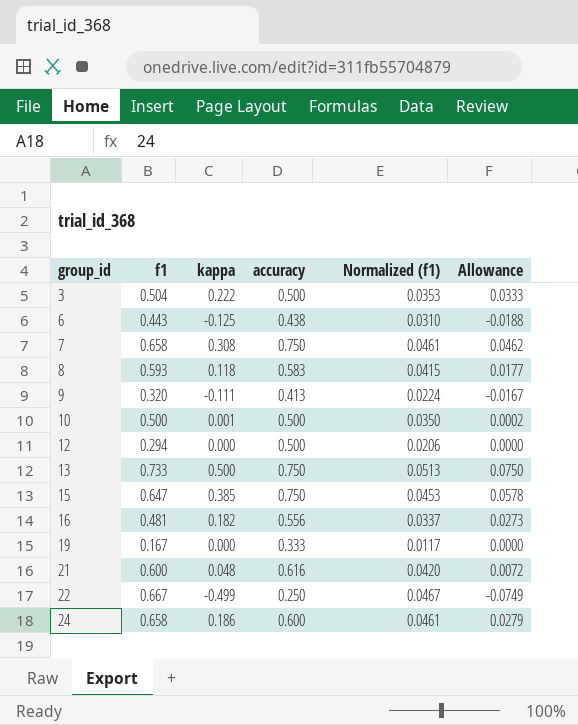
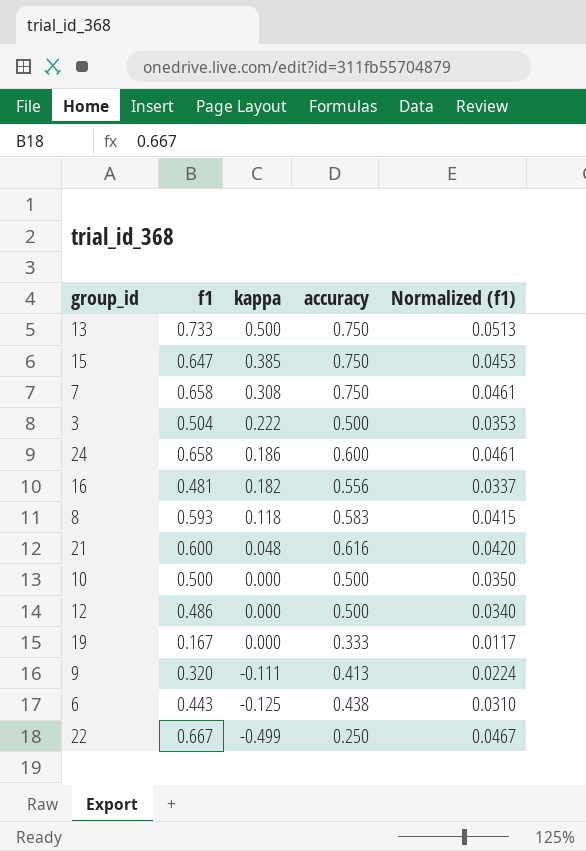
row order: group_id ascending -> kappa descending
column Allowance | formula: [kappa] * 0.15 -> none
10 | kappa: 0.001 -> 0.000
12 | f1: 0.294 -> 0.486
12 | Normalized (f1): 0.0206 -> 0.0340

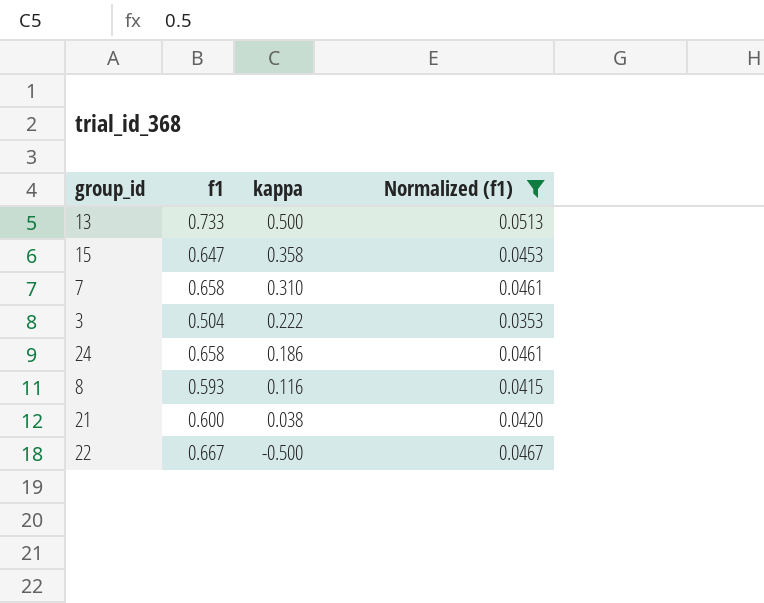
filter: none -> Normalized (f1) >= 0.0353
column accuracy | position: 4 -> none
15 | kappa: 0.385 -> 0.358
7 | kappa: 0.308 -> 0.310
8 | kappa: 0.118 -> 0.116
21 | kappa: 0.048 -> 0.038
22 | kappa: -0.499 -> -0.500

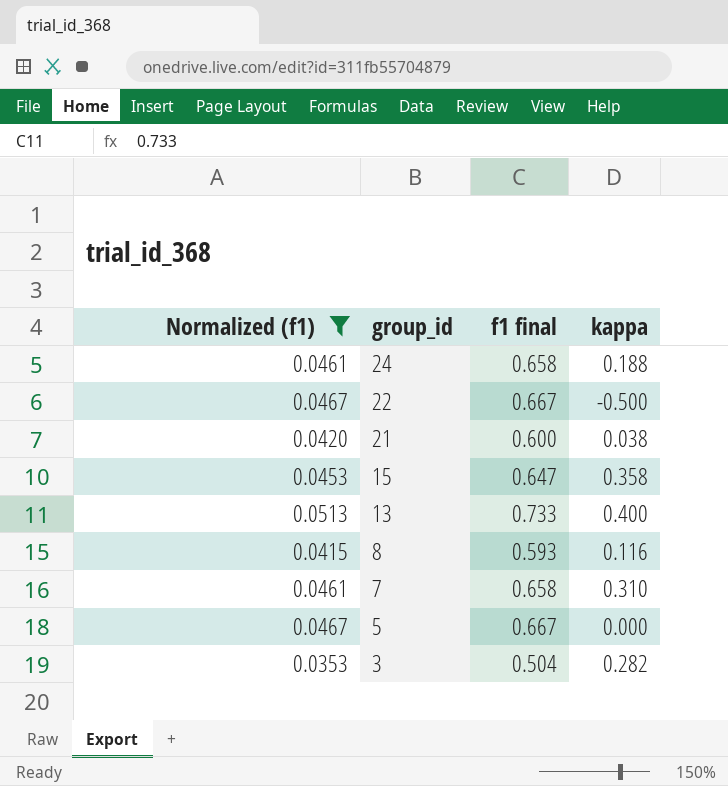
row order: kappa descending -> group_id descending
column Normalized (f1) | position: 4 -> 1
column name: f1 -> f1 final
24 | kappa: 0.186 -> 0.188
13 | kappa: 0.500 -> 0.400
row 5: none -> 0.0467 | 0.667 | 0.000
3 | kappa: 0.222 -> 0.282

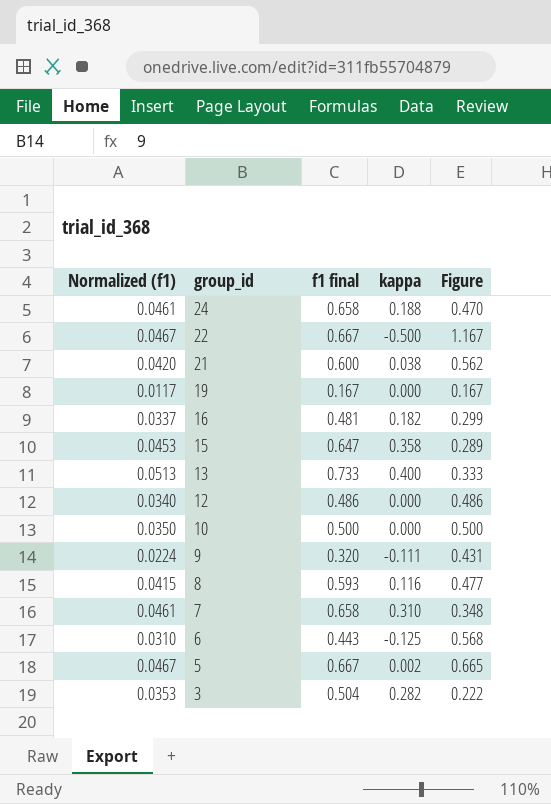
filter: Normalized (f1) >= 0.0353 -> none
column Figure | formula: none -> [f1 final] - [kappa]
5 | kappa: 0.000 -> 0.002

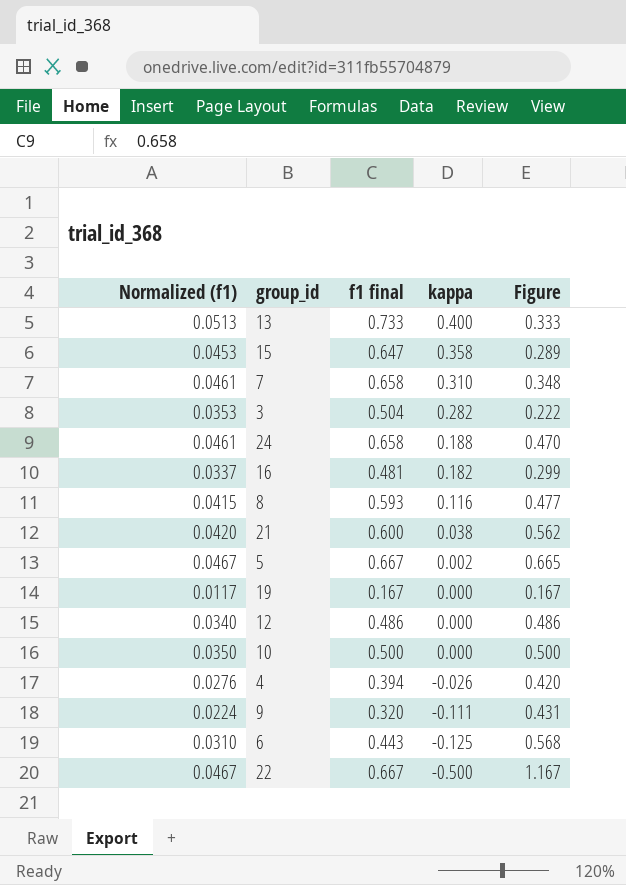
row order: group_id descending -> kappa descending
row 4: none -> 0.0276 | 0.394 | -0.026 | 0.420

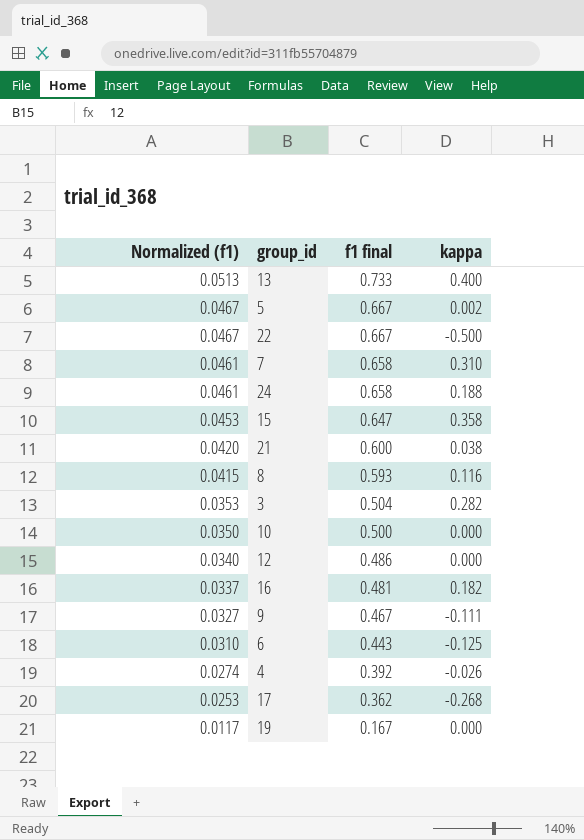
row order: kappa descending -> Normalized (f1) descending
column Figure | formula: [f1 final] - [kappa] -> none
9 | Normalized (f1): 0.0224 -> 0.0327
9 | f1 final: 0.320 -> 0.467
4 | Normalized (f1): 0.0276 -> 0.0274
4 | f1 final: 0.394 -> 0.392
row 17: none -> 0.0253 | 0.362 | -0.268

